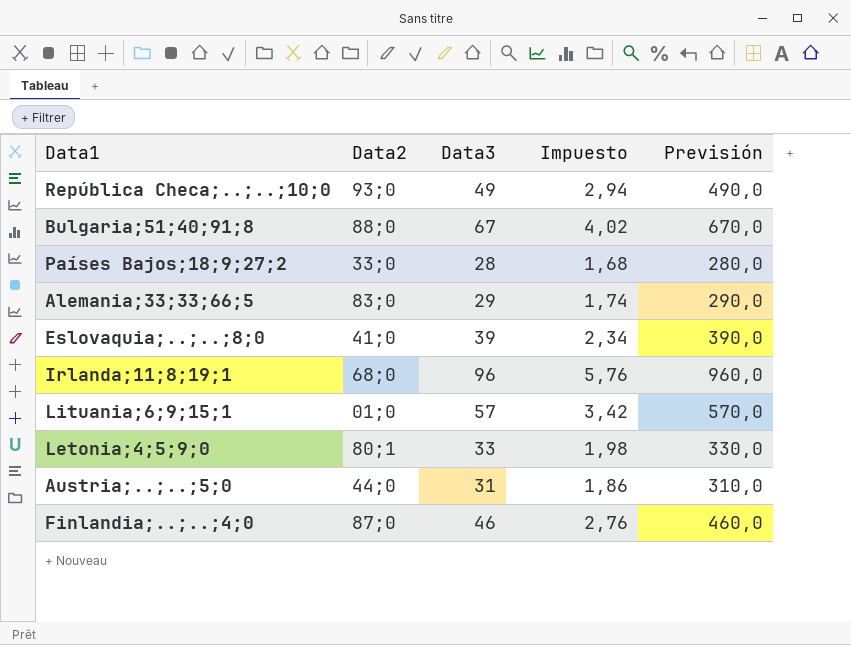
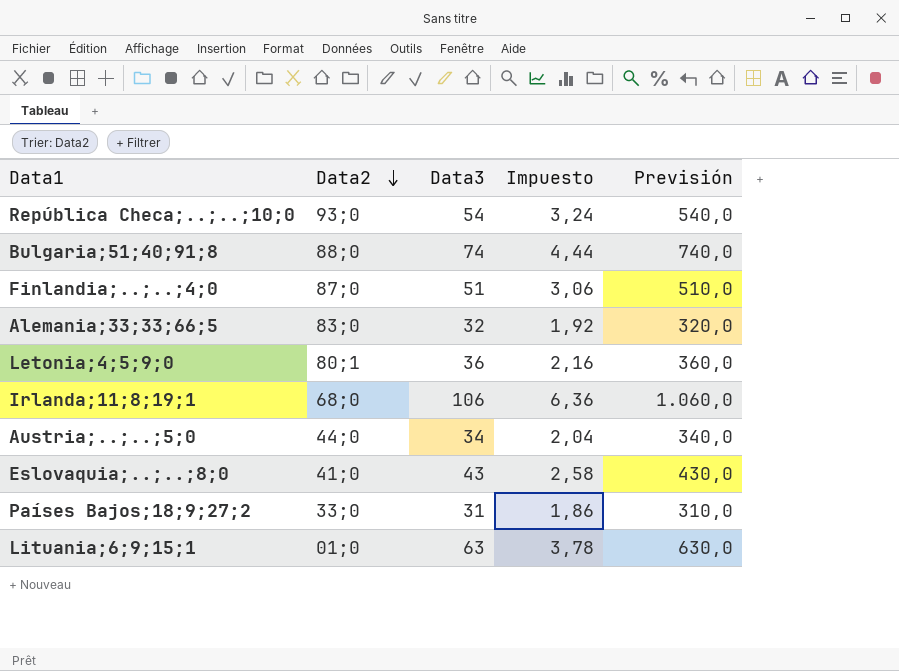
row order: none -> Data2 descending
República Checa;..;..;10;0 | Data3: 49 -> 54
República Checa;..;..;10;0 | Impuesto: 2,94 -> 3,24
República Checa;..;..;10;0 | Previsión: 490,0 -> 540,0
Bulgaria;51;40;91;8 | Data3: 67 -> 74
Bulgaria;51;40;91;8 | Impuesto: 4,02 -> 4,44
Bulgaria;51;40;91;8 | Previsión: 670,0 -> 740,0
Finlandia;..;..;4;0 | Data3: 46 -> 51
Finlandia;..;..;4;0 | Impuesto: 2,76 -> 3,06
Finlandia;..;..;4;0 | Previsión: 460,0 -> 510,0
Alemania;33;33;66;5 | Data3: 29 -> 32
Alemania;33;33;66;5 | Impuesto: 1,74 -> 1,92
Alemania;33;33;66;5 | Previsión: 290,0 -> 320,0
Letonia;4;5;9;0 | Data3: 33 -> 36
Letonia;4;5;9;0 | Impuesto: 1,98 -> 2,16
Letonia;4;5;9;0 | Previsión: 330,0 -> 360,0
Irlanda;11;8;19;1 | Data3: 96 -> 106
Irlanda;11;8;19;1 | Impuesto: 5,76 -> 6,36
Irlanda;11;8;19;1 | Previsión: 960,0 -> 1.060,0
Austria;..;..;5;0 | Data3: 31 -> 34
Austria;..;..;5;0 | Impuesto: 1,86 -> 2,04
Austria;..;..;5;0 | Previsión: 310,0 -> 340,0
Eslovaquia;..;..;8;0 | Data3: 39 -> 43
Eslovaquia;..;..;8;0 | Impuesto: 2,34 -> 2,58
Eslovaquia;..;..;8;0 | Previsión: 390,0 -> 430,0
Países Bajos;18;9;27;2 | Data3: 28 -> 31
Países Bajos;18;9;27;2 | Impuesto: 1,68 -> 1,86
Países Bajos;18;9;27;2 | Previsión: 280,0 -> 310,0
Lituania;6;9;15;1 | Data3: 57 -> 63
Lituania;6;9;15;1 | Impuesto: 3,42 -> 3,78
Lituania;6;9;15;1 | Previsión: 570,0 -> 630,0

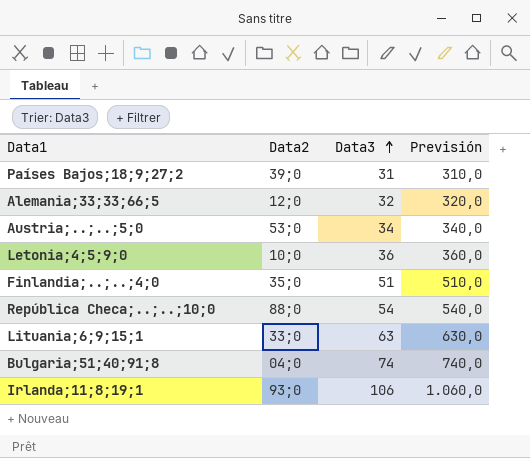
row order: Data2 descending -> Data3 ascending
column Impuesto | formula: [Data3] * 0,06 -> none
row Eslovaquia;..;..;8;0: 41;0 | 43 | 2,58 | 430,0 -> none
Países Bajos;18;9;27;2 | Data2: 33;0 -> 39;0
Alemania;33;33;66;5 | Data2: 83;0 -> 12;0
Austria;..;..;5;0 | Data2: 44;0 -> 53;0
Letonia;4;5;9;0 | Data2: 80;1 -> 10;0
Finlandia;..;..;4;0 | Data2: 87;0 -> 35;0
República Checa;..;..;10;0 | Data2: 93;0 -> 88;0
Lituania;6;9;15;1 | Data2: 01;0 -> 33;0
Bulgaria;51;40;91;8 | Data2: 88;0 -> 04;0
Irlanda;11;8;19;1 | Data2: 68;0 -> 93;0

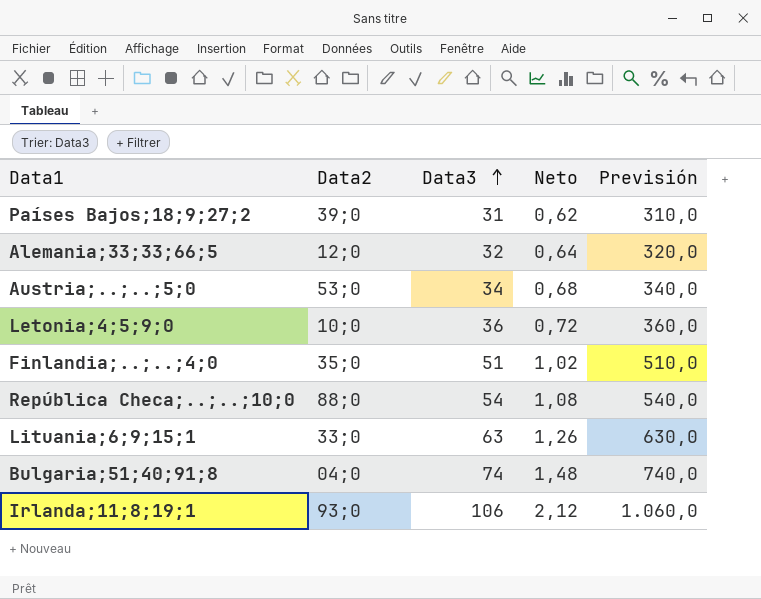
column Neto | formula: none -> [Data3] * 0,02

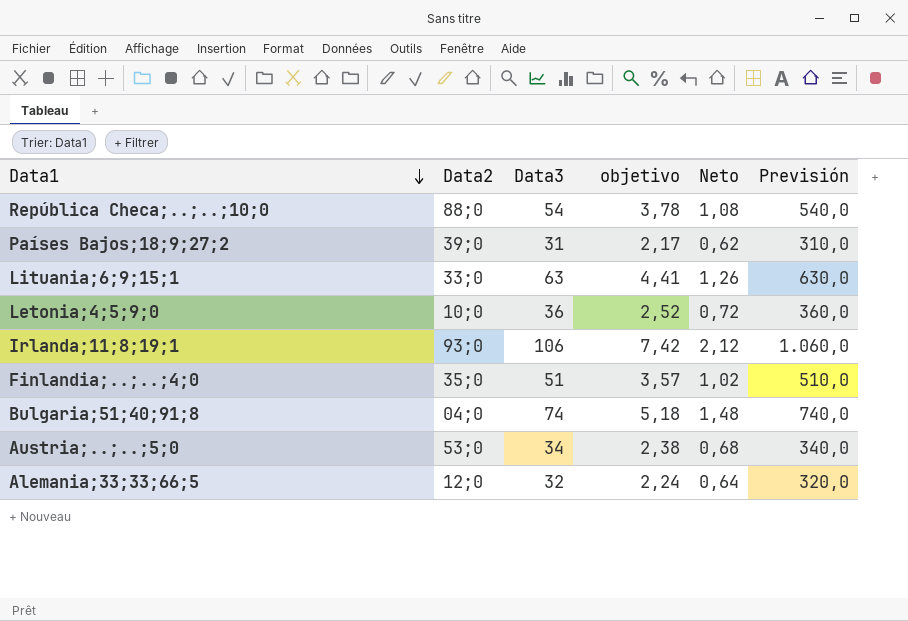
row order: Data3 ascending -> Data1 descending
column objetivo | formula: none -> [Data3] * 0,07

